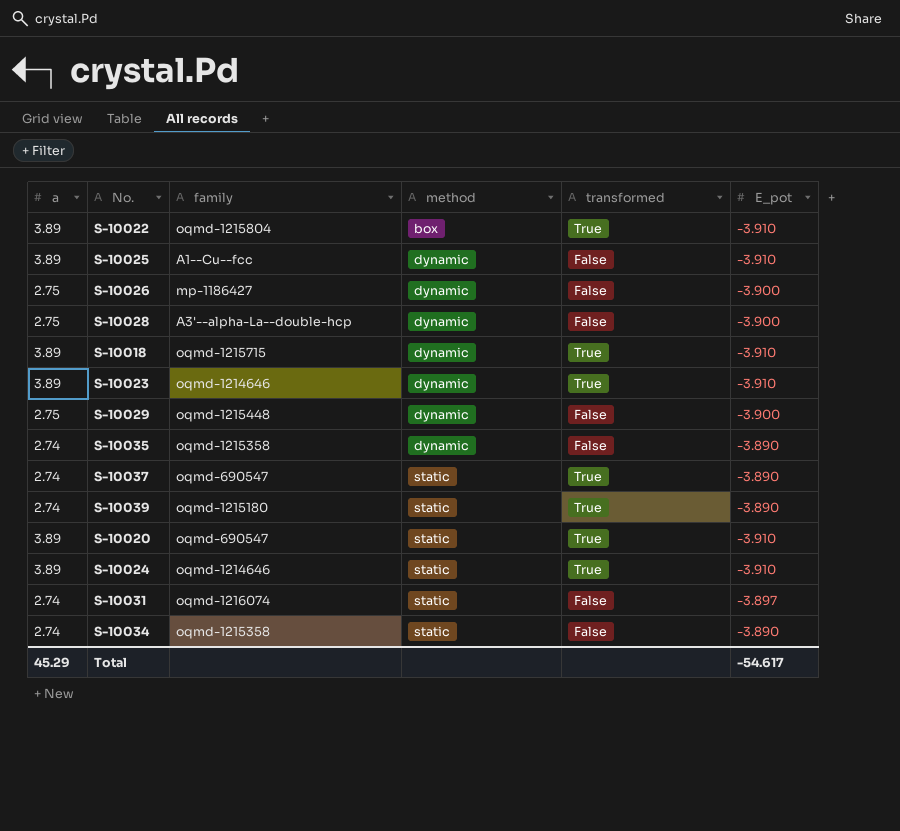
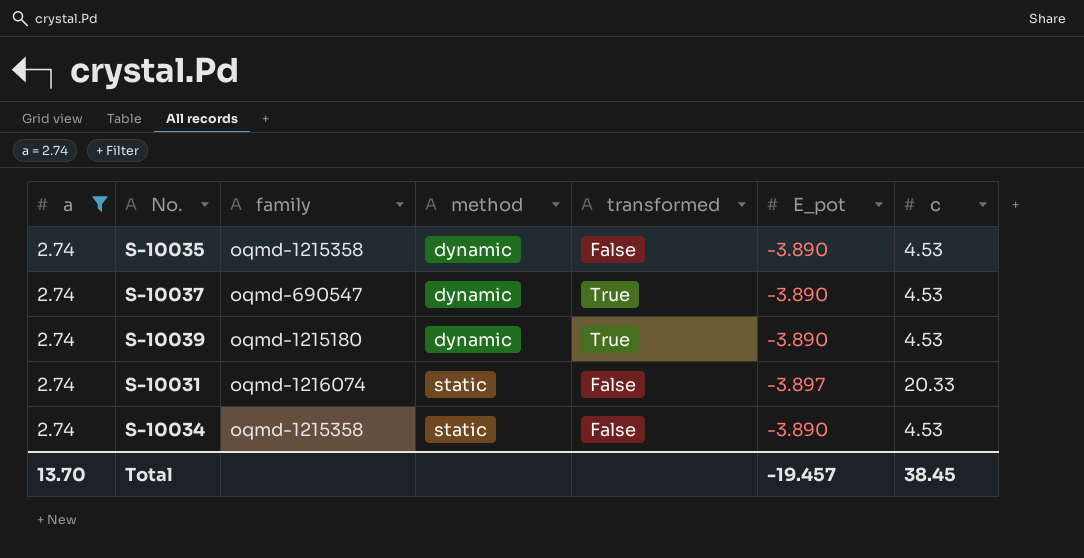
filter: none -> a = 2.74
column c | position: none -> 7
S-10037 | method: static -> dynamic
S-10039 | method: static -> dynamic
Total | a: 45.29 -> 13.70
Total | E_pot: -54.617 -> -19.457

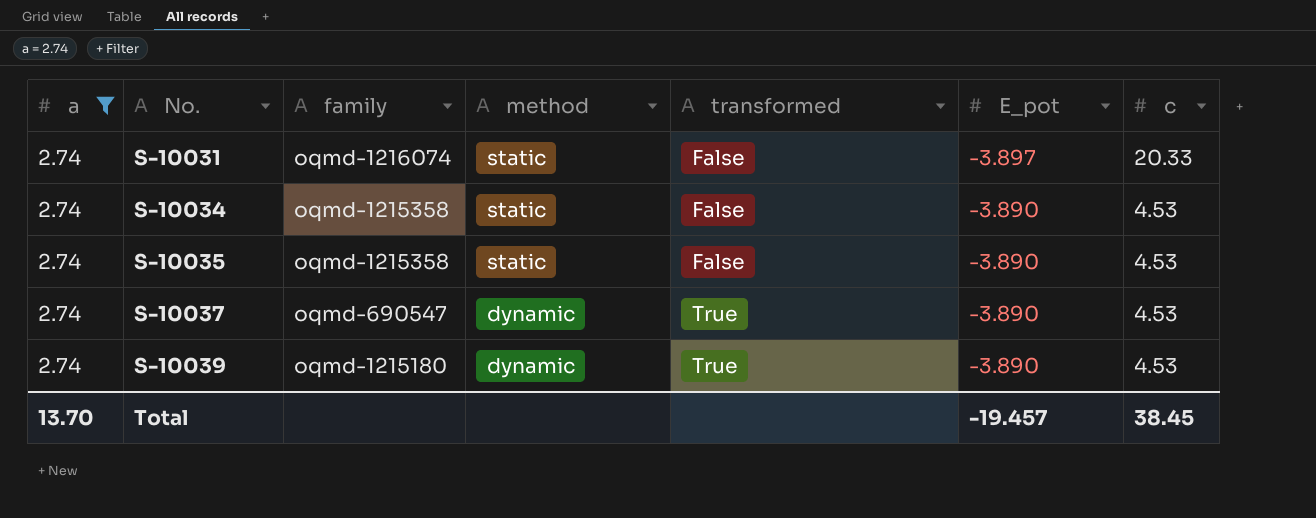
row order: method ascending -> No. ascending
S-10035 | method: dynamic -> static

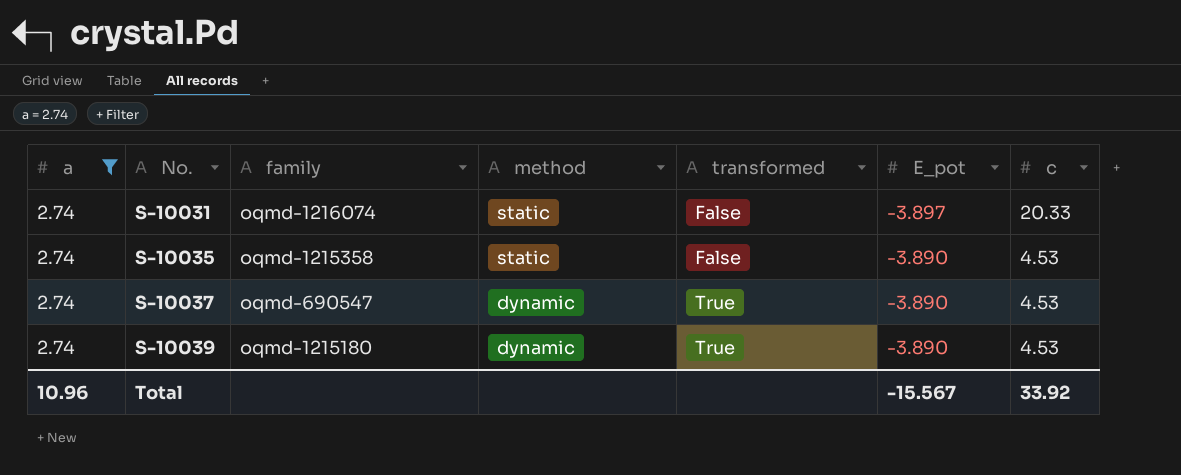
row S-10034: 2.74 | oqmd-1215358 | static | False | -3.890 | 4.53 -> none
Total | a: 13.70 -> 10.96
Total | E_pot: -19.457 -> -15.567
Total | c: 38.45 -> 33.92

